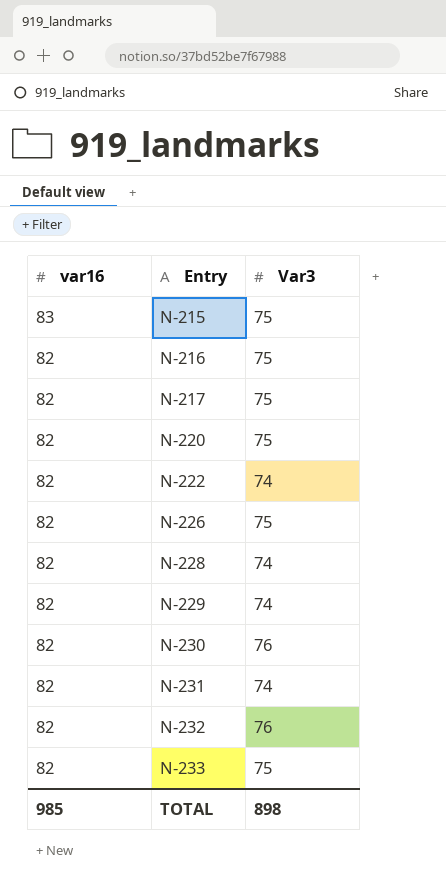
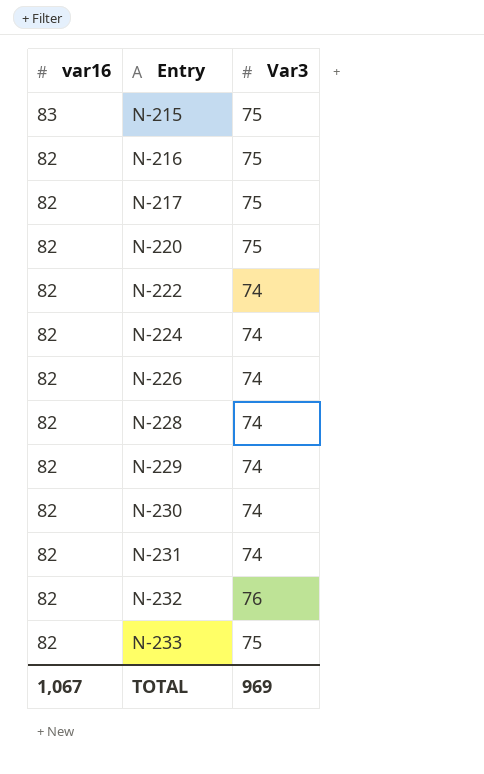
row N-224: none -> 82 | 74
N-226 | Var3: 75 -> 74
N-230 | Var3: 76 -> 74
TOTAL | var16: 985 -> 1,067
TOTAL | Var3: 898 -> 969

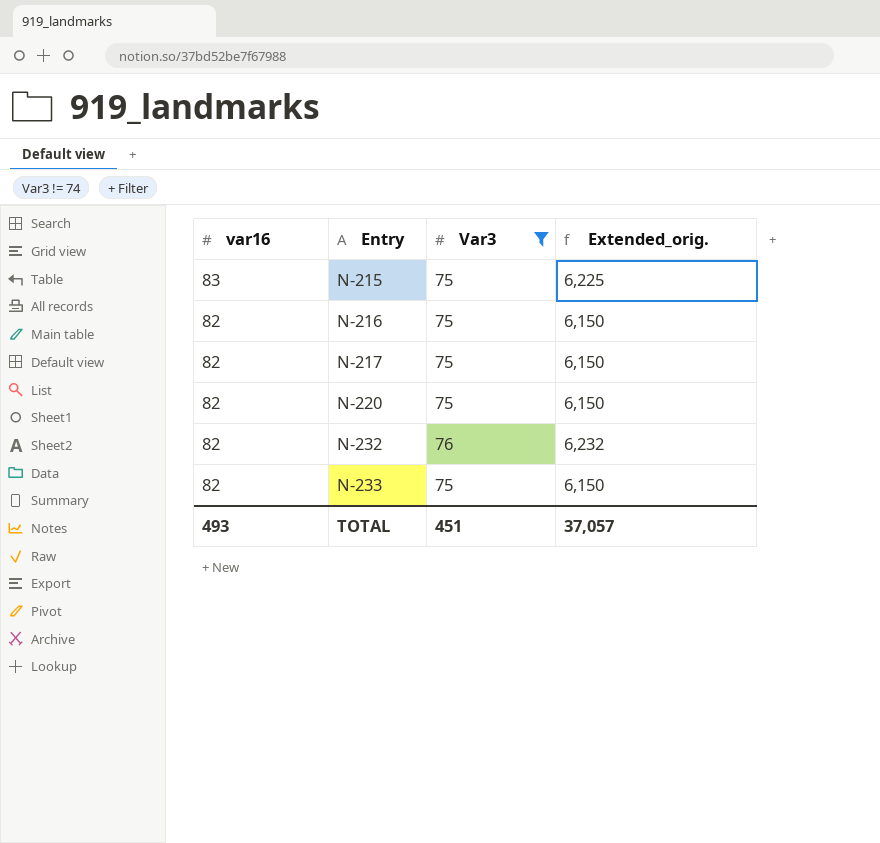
filter: none -> Var3 != 74
column Extended_orig. | formula: none -> [var16] * [Var3]
TOTAL | var16: 1,067 -> 493
TOTAL | Var3: 969 -> 451

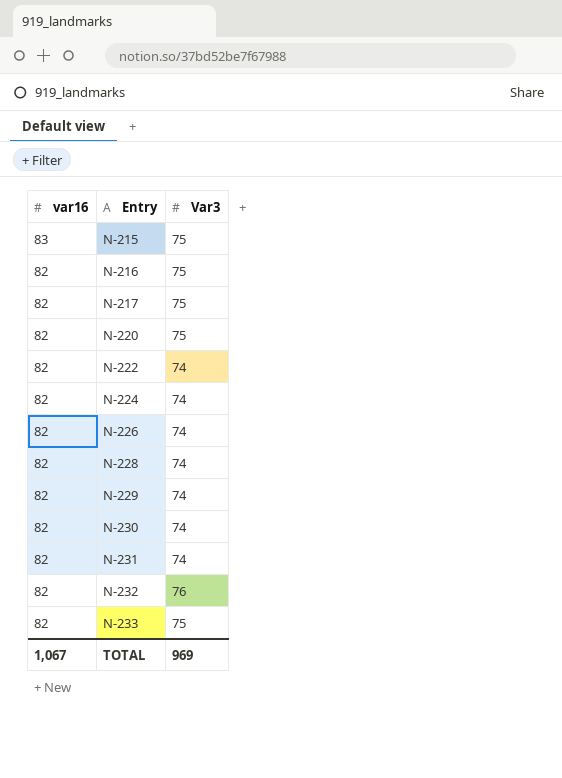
filter: Var3 != 74 -> none
column Extended_orig. | formula: [var16] * [Var3] -> none
TOTAL | var16: 493 -> 1,067
TOTAL | Var3: 451 -> 969

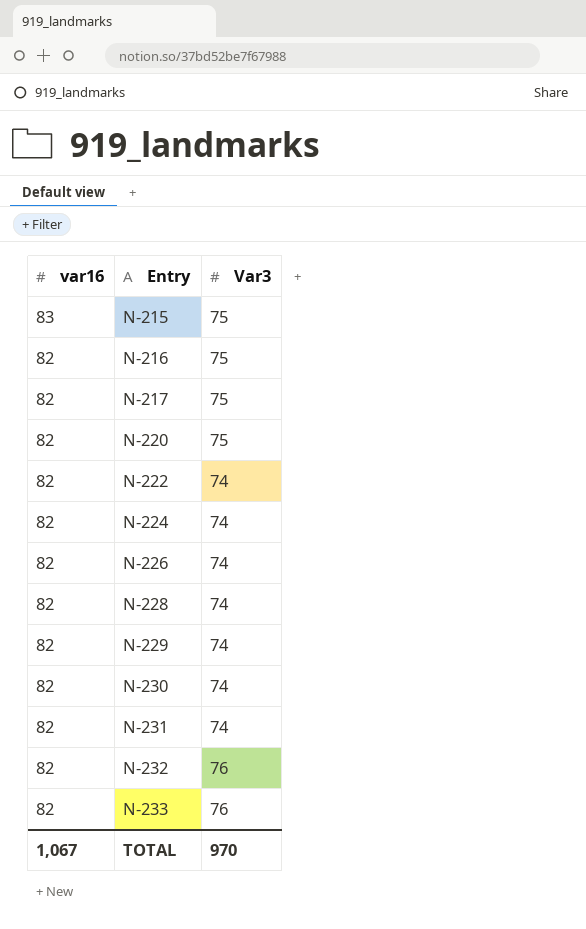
N-233 | Var3: 75 -> 76
TOTAL | Var3: 969 -> 970

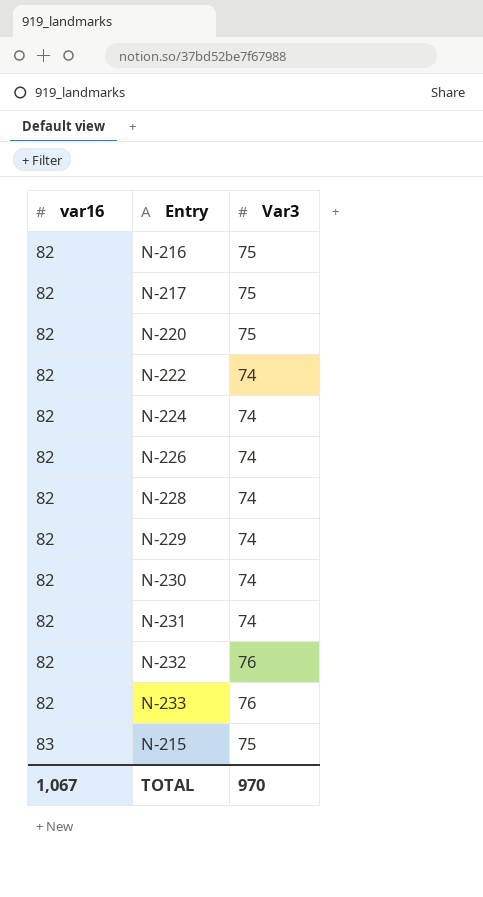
row order: var16 descending -> var16 ascending

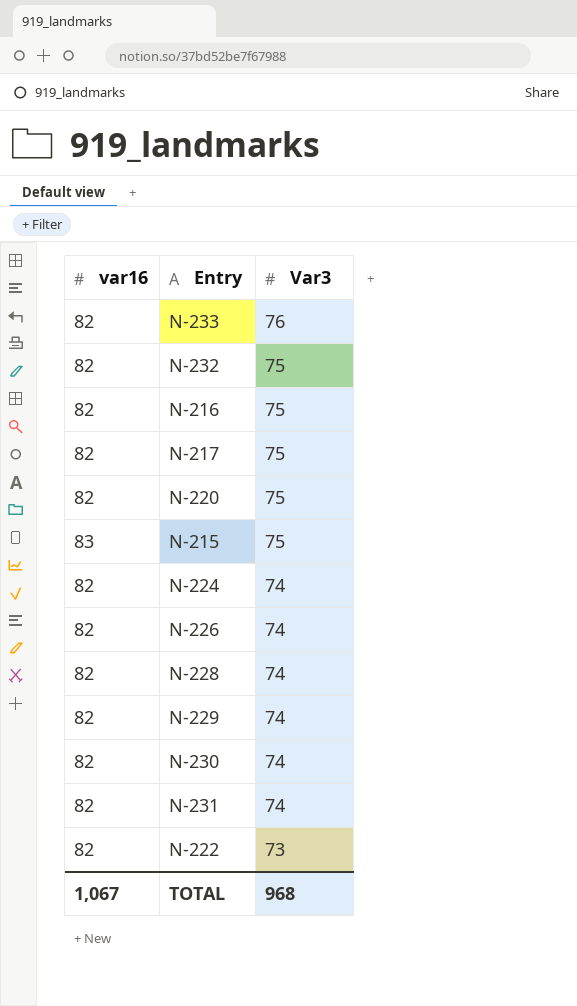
row order: var16 ascending -> Var3 descending
N-232 | Var3: 76 -> 75
N-222 | Var3: 74 -> 73
TOTAL | Var3: 970 -> 968

